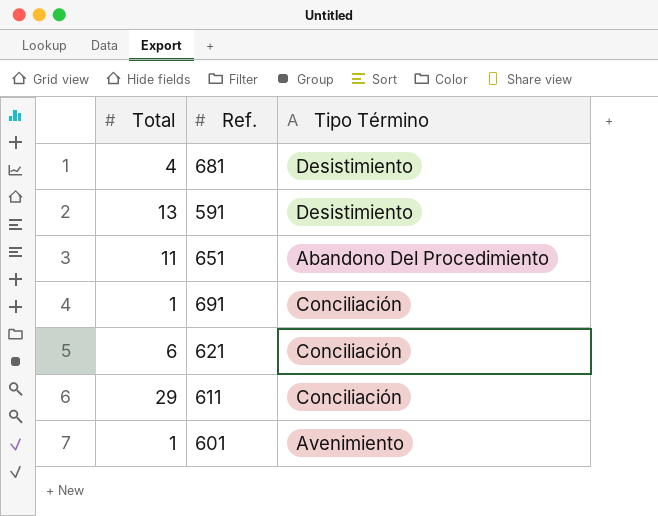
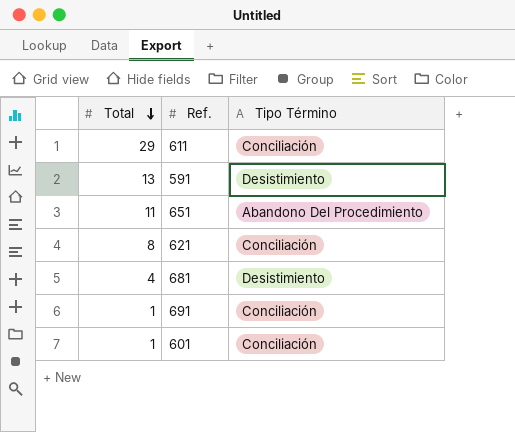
row order: none -> Total descending
621 | Total: 6 -> 8
601 | Tipo Término: Avenimiento -> Conciliación

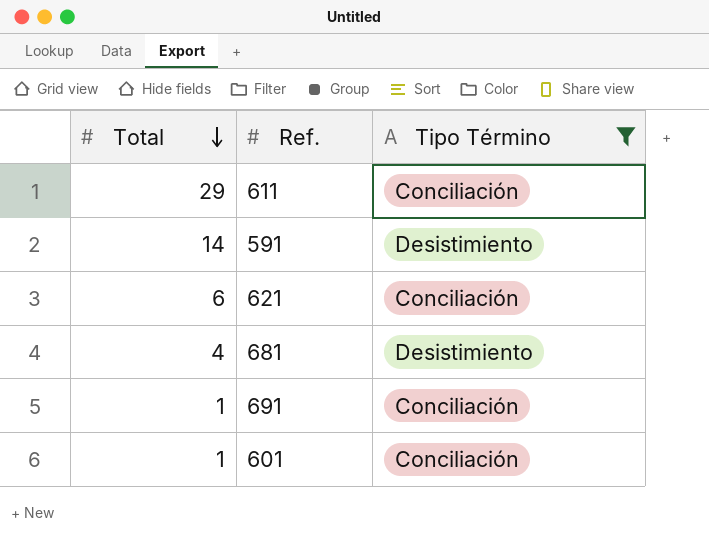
filter: none -> Tipo Término != Abandono Del Procedimiento
591 | Total: 13 -> 14
621 | Total: 8 -> 6

